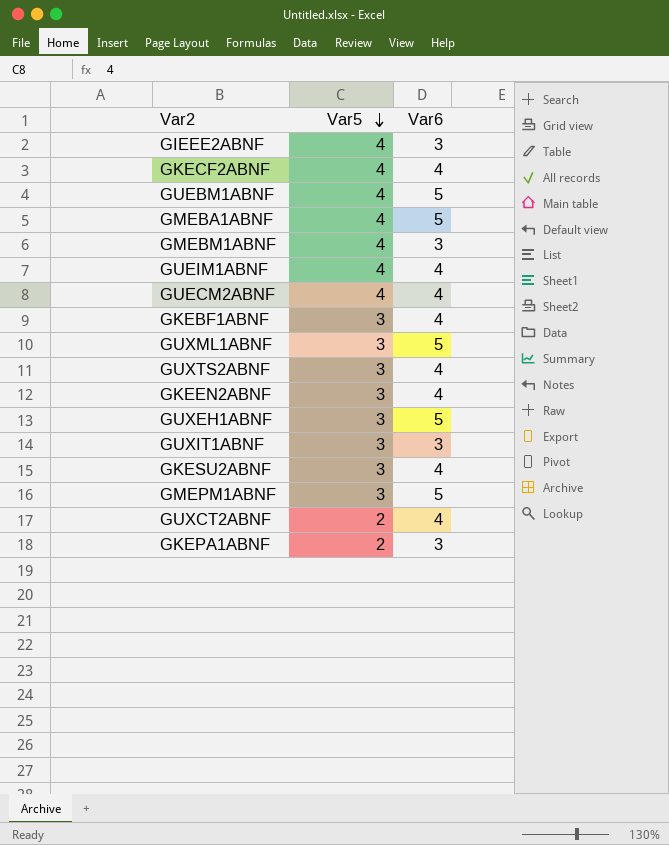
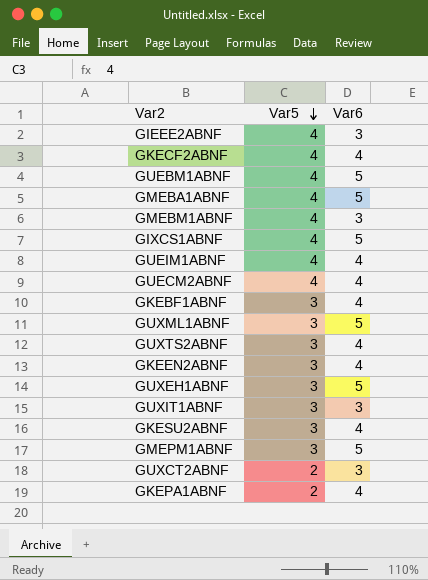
row GIXCS1ABNF: none -> 4 | 5
GUXCT2ABNF | Var6: 4 -> 3
GKEPA1ABNF | Var6: 3 -> 4

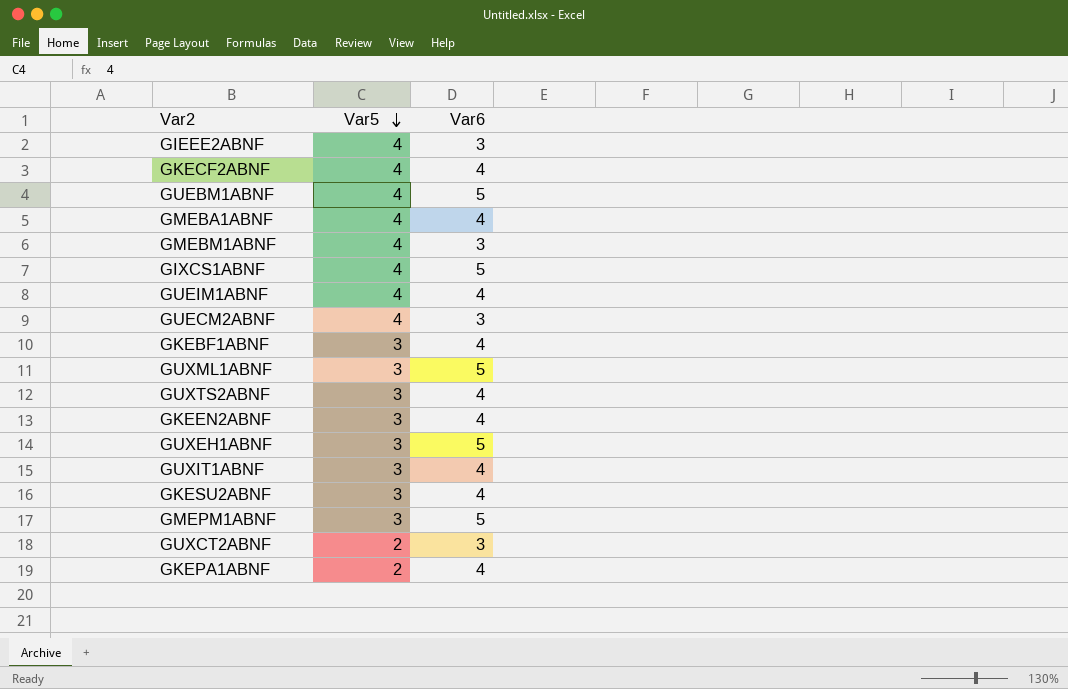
GMEBA1ABNF | Var6: 5 -> 4
GUECM2ABNF | Var6: 4 -> 3
GUXIT1ABNF | Var6: 3 -> 4

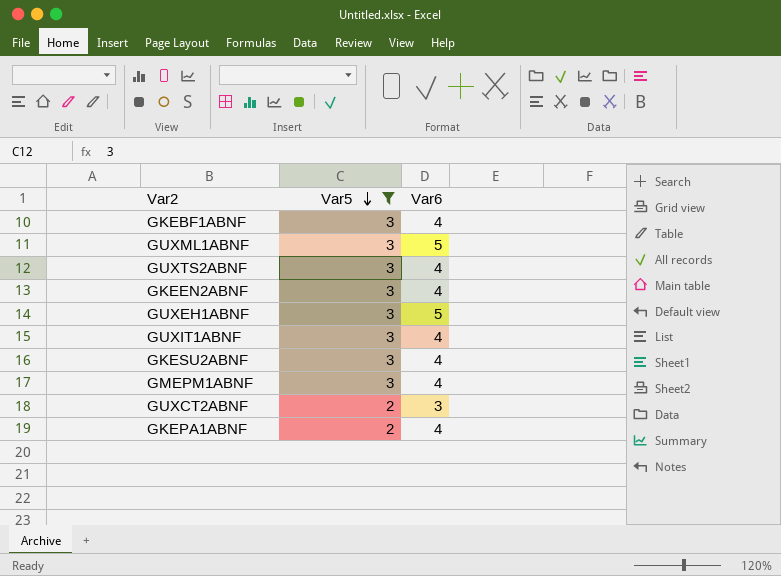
filter: none -> Var5 != 4
GMEPM1ABNF | Var6: 5 -> 4

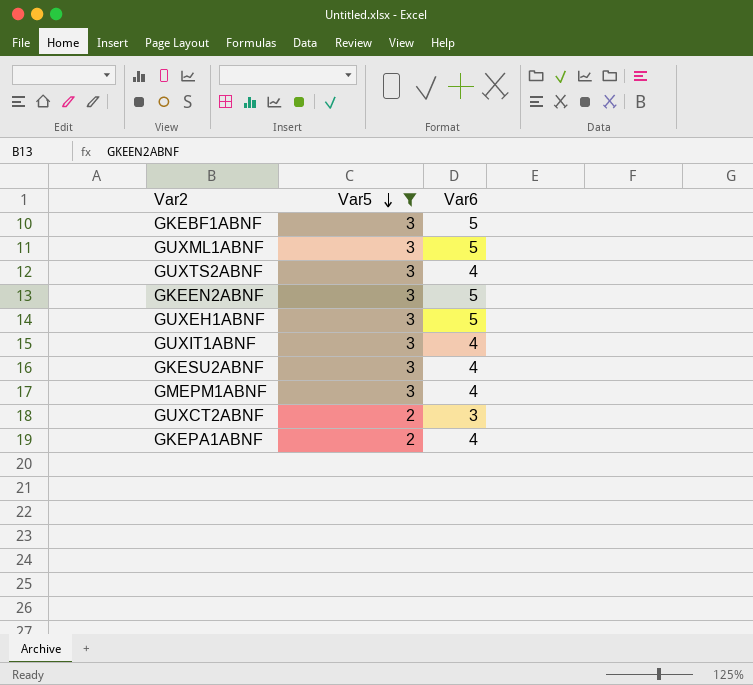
GKEBF1ABNF | Var6: 4 -> 5
GKEEN2ABNF | Var6: 4 -> 5

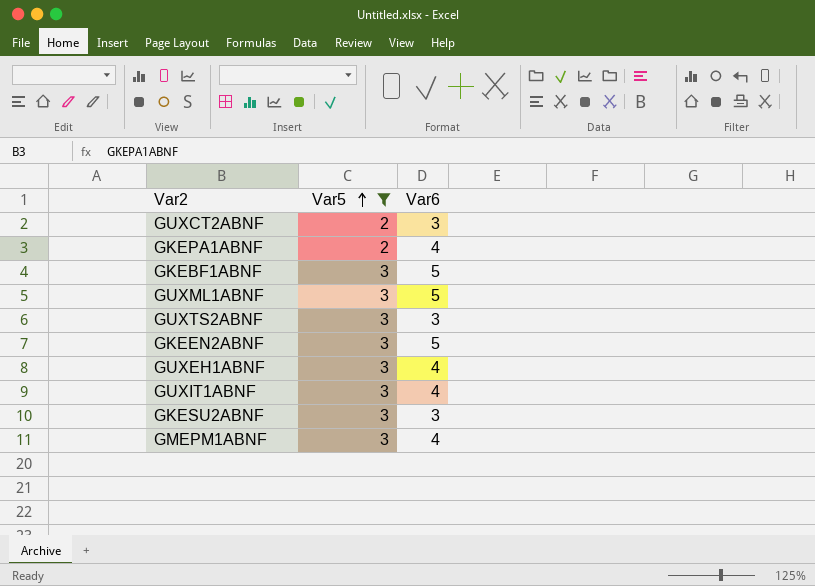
row order: Var5 descending -> Var5 ascending
GUXTS2ABNF | Var6: 4 -> 3
GUXEH1ABNF | Var6: 5 -> 4
GKESU2ABNF | Var6: 4 -> 3

